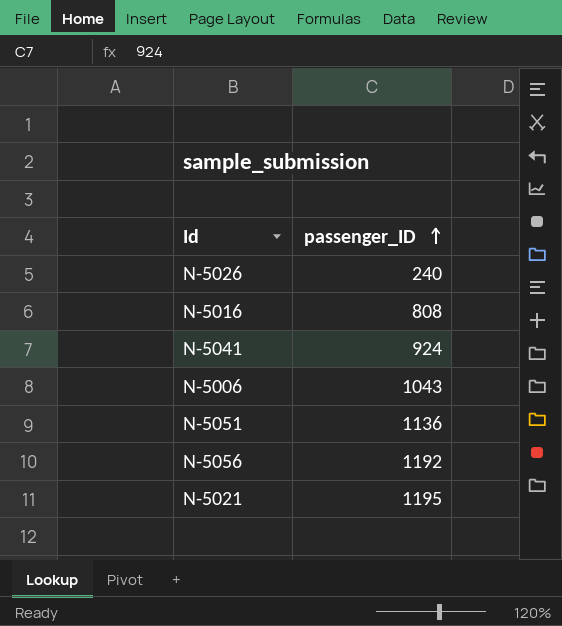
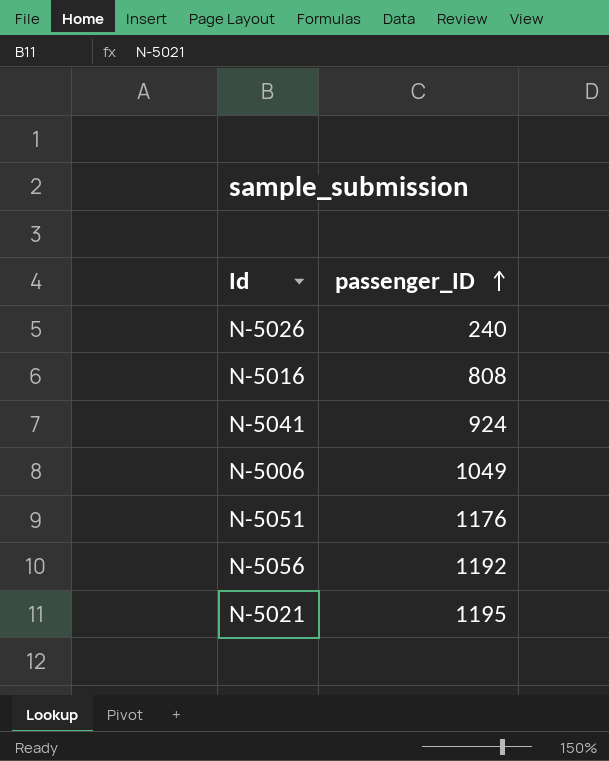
N-5006 | passenger_ID: 1043 -> 1049
N-5051 | passenger_ID: 1136 -> 1176

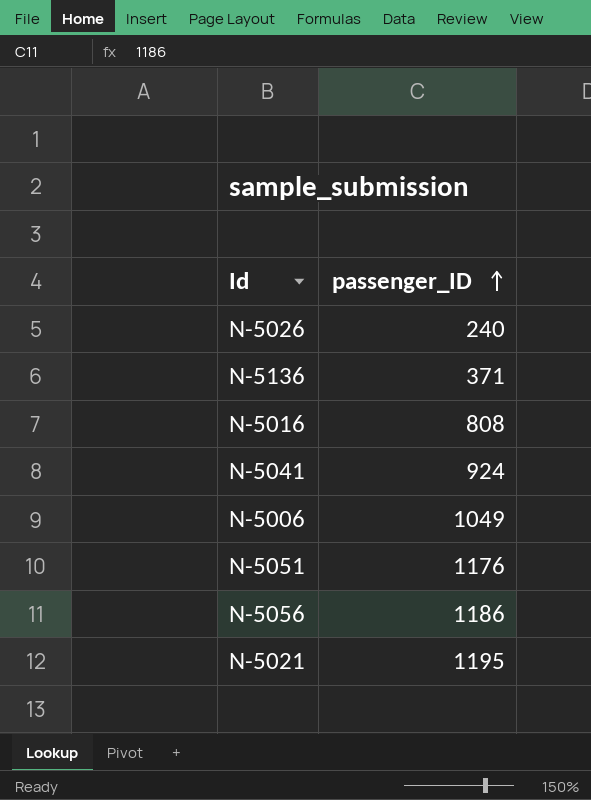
row N-5136: none -> 371
N-5056 | passenger_ID: 1192 -> 1186

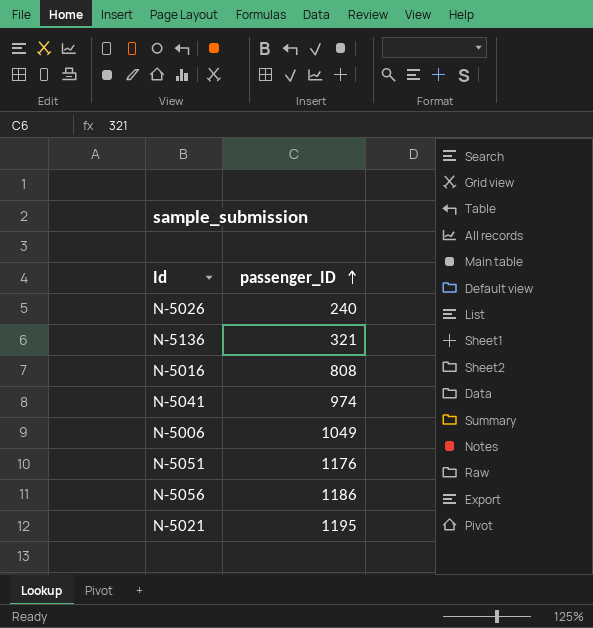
N-5136 | passenger_ID: 371 -> 321
N-5041 | passenger_ID: 924 -> 974

